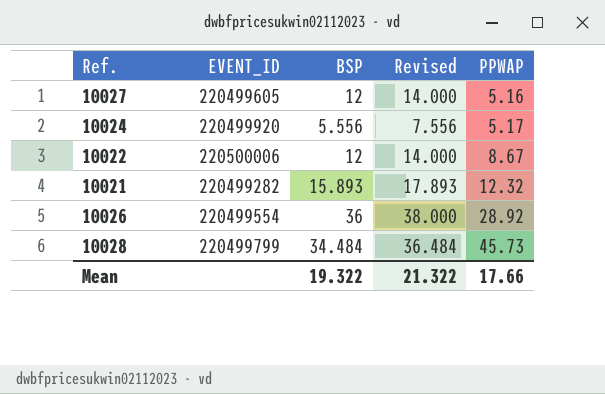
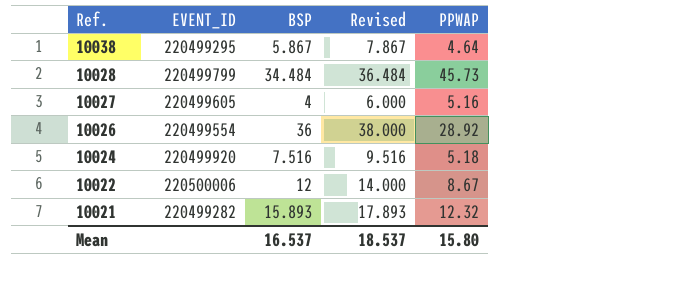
row order: PPWAP ascending -> Ref. descending
row 10038: none -> 220499295 | 5.867 | 7.867 | 4.64
10027 | BSP: 12 -> 4
10027 | Revised: 14.000 -> 6.000
10024 | BSP: 5.556 -> 7.516
10024 | Revised: 7.556 -> 9.516
10024 | PPWAP: 5.17 -> 5.18
Mean | BSP: 19.322 -> 16.537
Mean | Revised: 21.322 -> 18.537
Mean | PPWAP: 17.66 -> 15.80

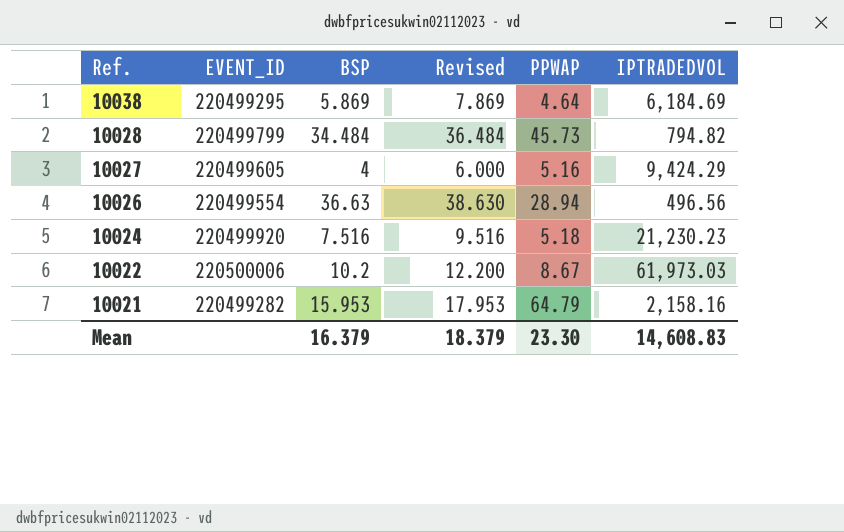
column IPTRADEDVOL | position: none -> 6
10038 | BSP: 5.867 -> 5.869
10038 | Revised: 7.867 -> 7.869
10026 | BSP: 36 -> 36.63
10026 | Revised: 38.000 -> 38.630
10026 | PPWAP: 28.92 -> 28.94
10022 | BSP: 12 -> 10.2
10022 | Revised: 14.000 -> 12.200
10021 | BSP: 15.893 -> 15.953
10021 | Revised: 17.893 -> 17.953
10021 | PPWAP: 12.32 -> 64.79
Mean | BSP: 16.537 -> 16.379
Mean | Revised: 18.537 -> 18.379
Mean | PPWAP: 15.80 -> 23.30

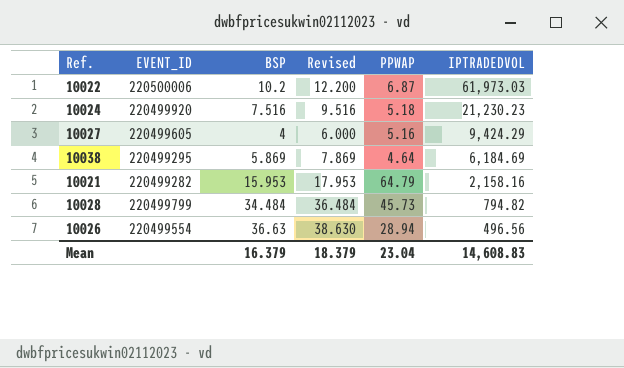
row order: Ref. descending -> IPTRADEDVOL descending
10022 | PPWAP: 8.67 -> 6.87
Mean | PPWAP: 23.30 -> 23.04

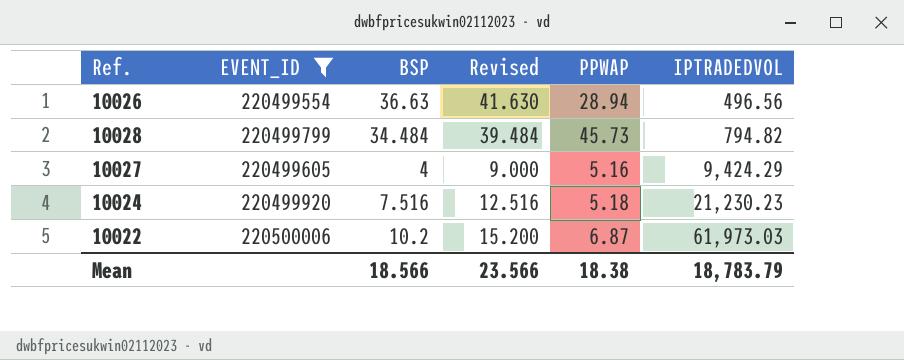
filter: none -> EVENT_ID >= 220499554
row order: IPTRADEDVOL descending -> IPTRADEDVOL ascending
column Revised | formula: [BSP] + 2 -> [BSP] + 5
Mean | BSP: 16.379 -> 18.566
Mean | Revised: 18.379 -> 23.566
Mean | PPWAP: 23.04 -> 18.38
Mean | IPTRADEDVOL: 14,608.83 -> 18,783.79

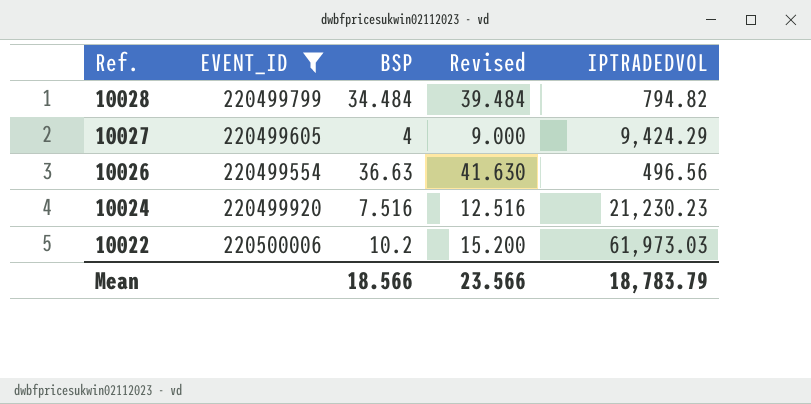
row order: IPTRADEDVOL ascending -> Ref. descending
column PPWAP | position: 5 -> none

